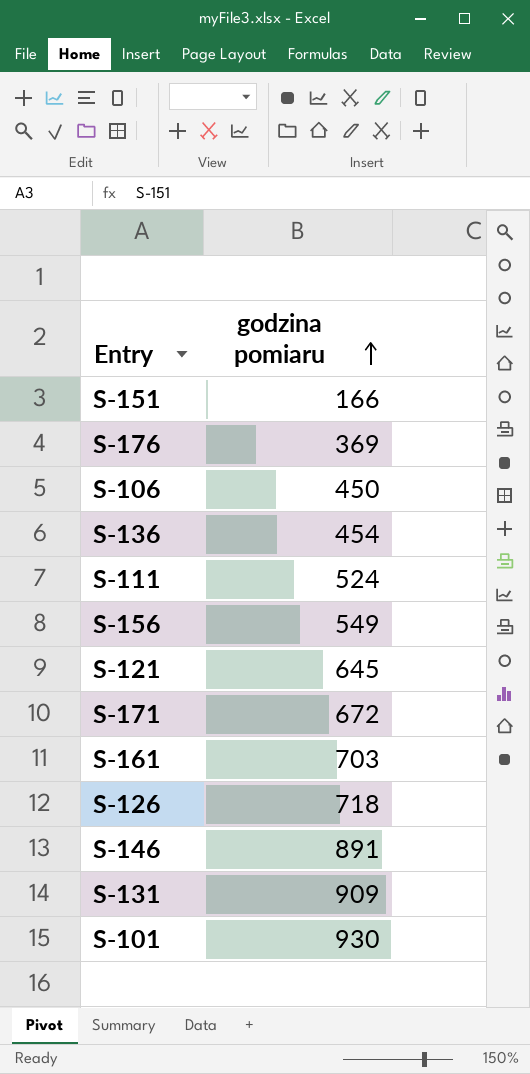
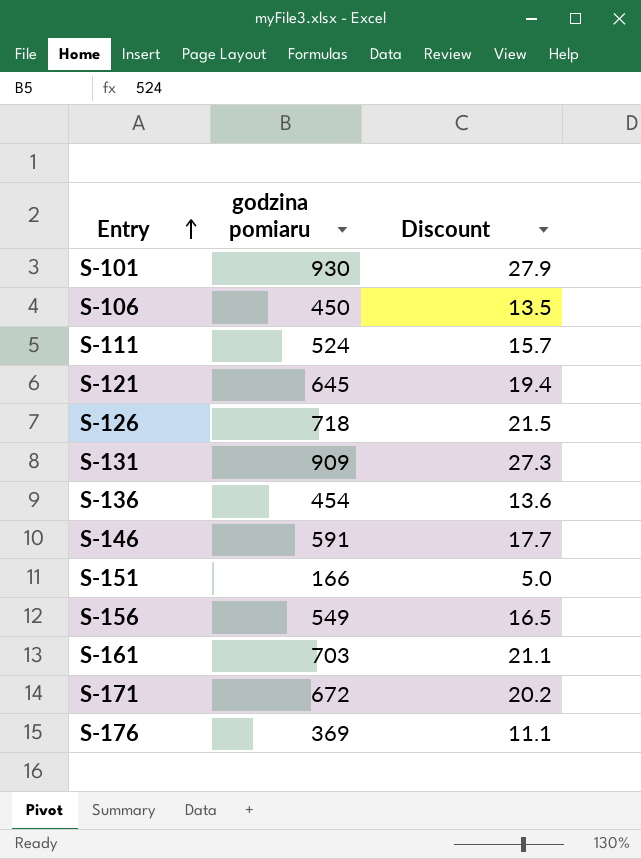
row order: godzina pomiaru ascending -> Entry ascending
column Discount | formula: none -> [godzina pomiaru] * 0.03
S-146 | godzina pomiaru: 891 -> 591

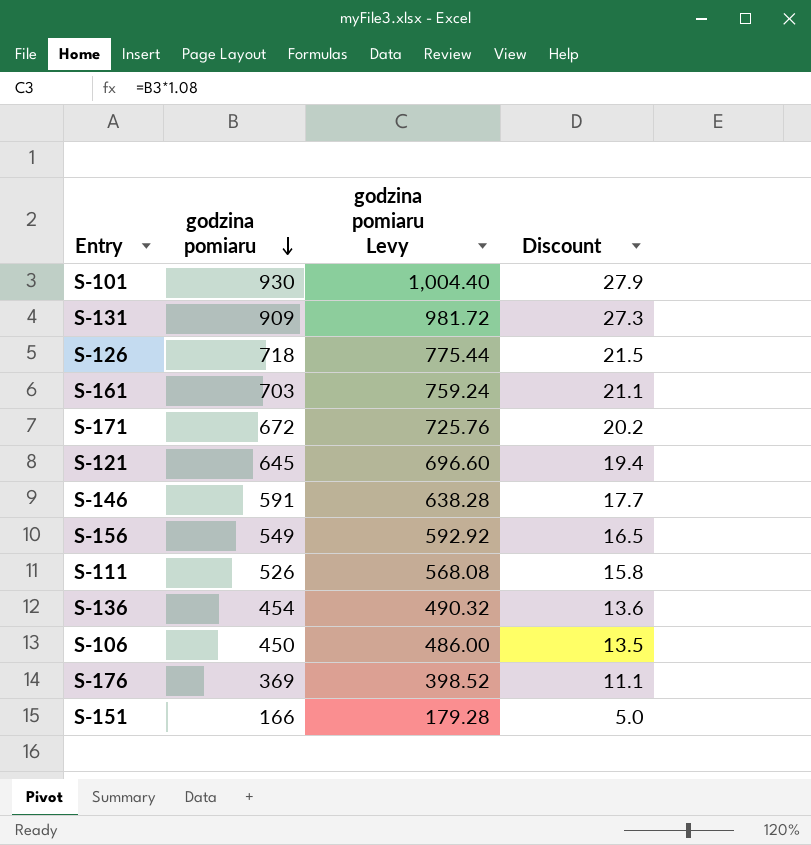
row order: Entry ascending -> godzina pomiaru descending
column godzina pomiaru Levy | formula: none -> [godzina pomiaru] * 1.08
S-111 | godzina pomiaru: 524 -> 526
S-111 | Discount: 15.7 -> 15.8

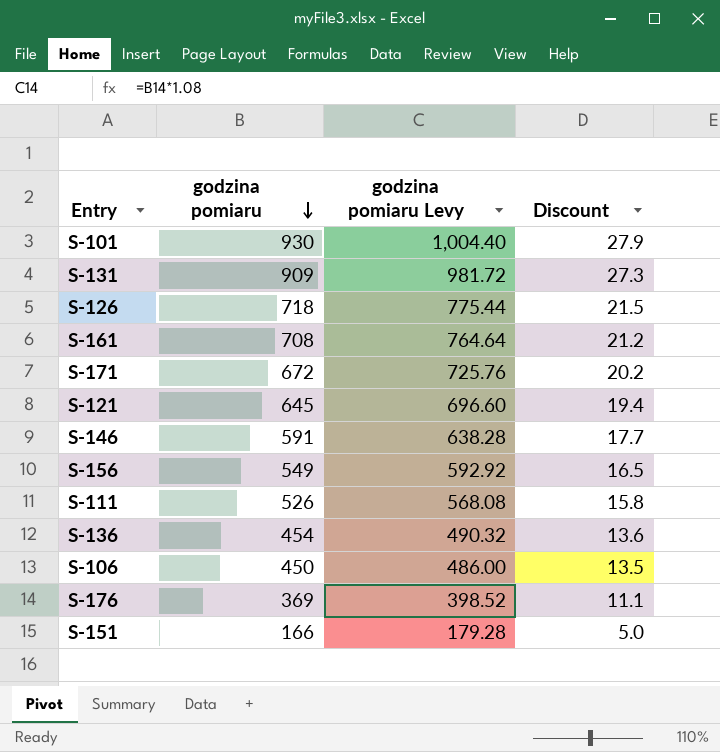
S-161 | godzina pomiaru: 703 -> 708
S-161 | godzina pomiaru Levy: 759.24 -> 764.64
S-161 | Discount: 21.1 -> 21.2

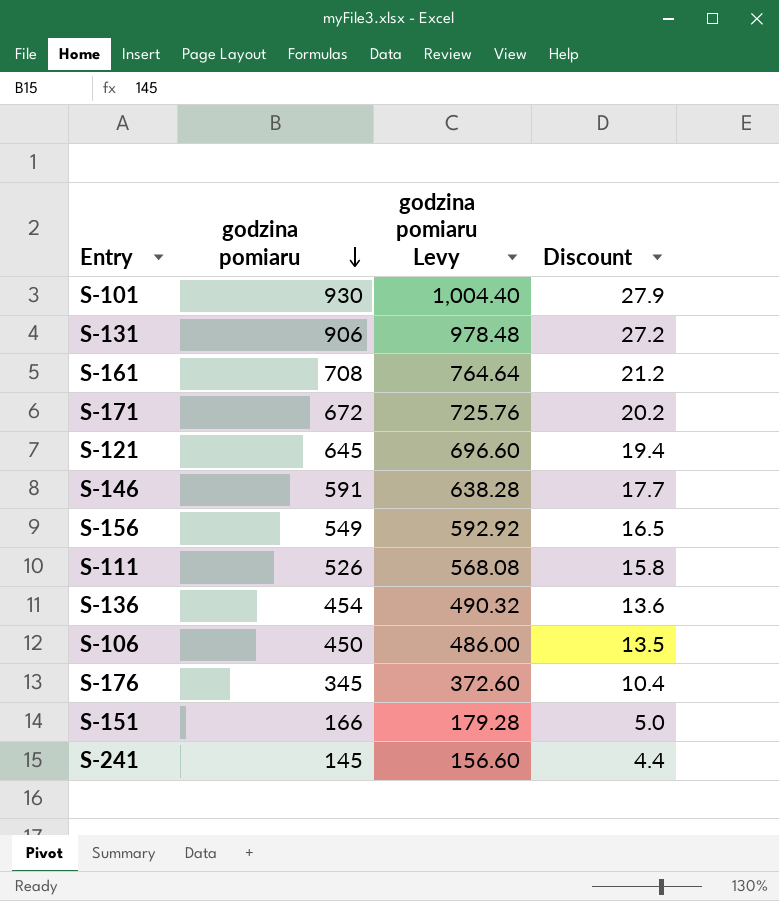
row S-126: 718 | 775.44 | 21.5 -> none
S-131 | godzina pomiaru: 909 -> 906
S-131 | godzina pomiaru Levy: 981.72 -> 978.48
S-131 | Discount: 27.3 -> 27.2
S-176 | godzina pomiaru: 369 -> 345
S-176 | godzina pomiaru Levy: 398.52 -> 372.60
S-176 | Discount: 11.1 -> 10.4
row S-241: none -> 145 | 156.60 | 4.4

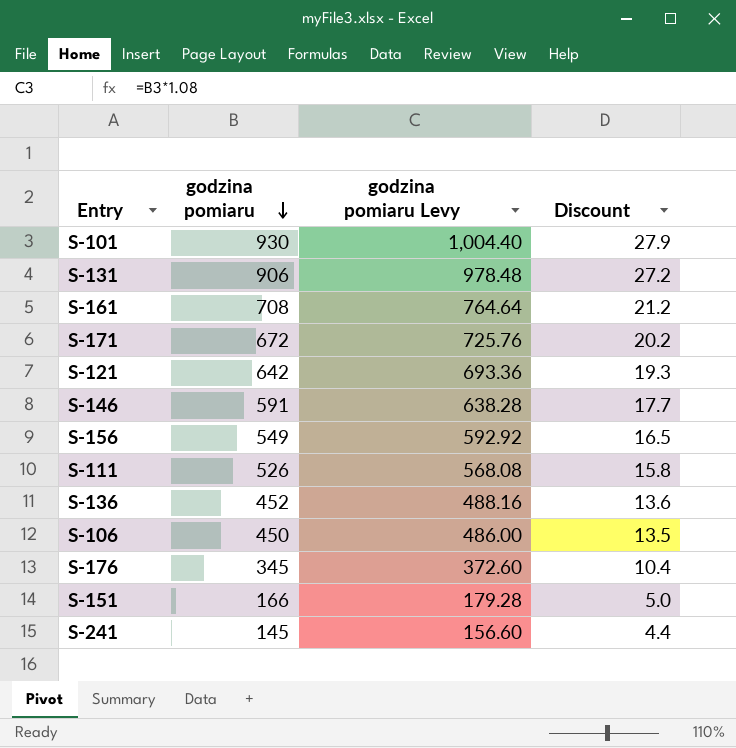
S-121 | godzina pomiaru: 645 -> 642
S-121 | godzina pomiaru Levy: 696.60 -> 693.36
S-121 | Discount: 19.4 -> 19.3
S-136 | godzina pomiaru: 454 -> 452
S-136 | godzina pomiaru Levy: 490.32 -> 488.16

